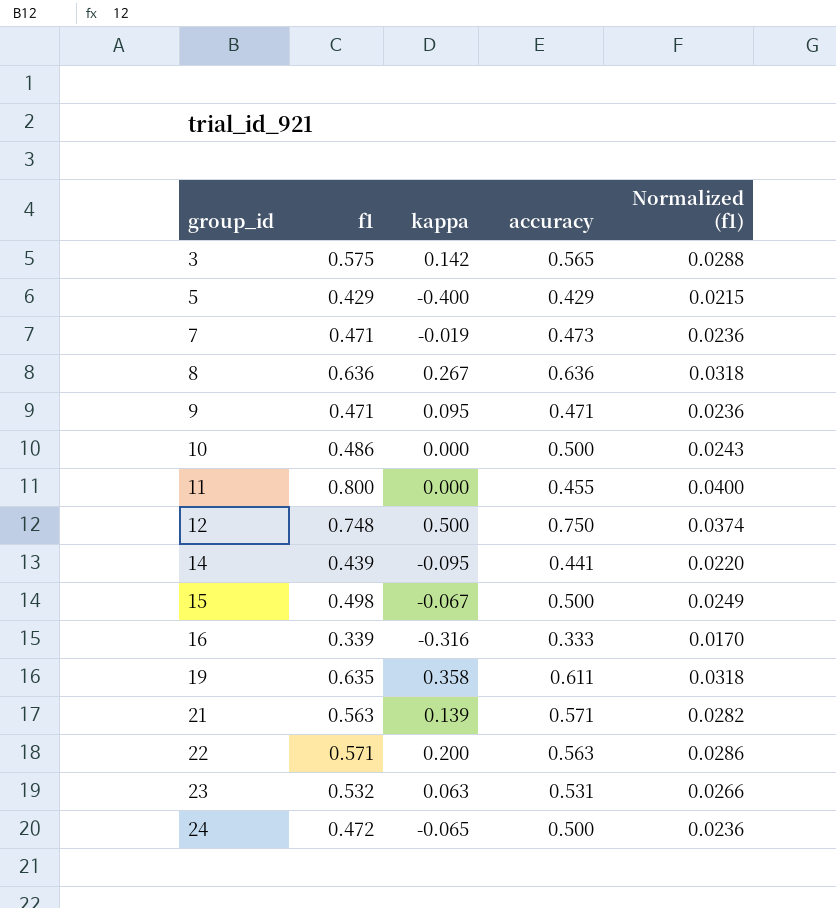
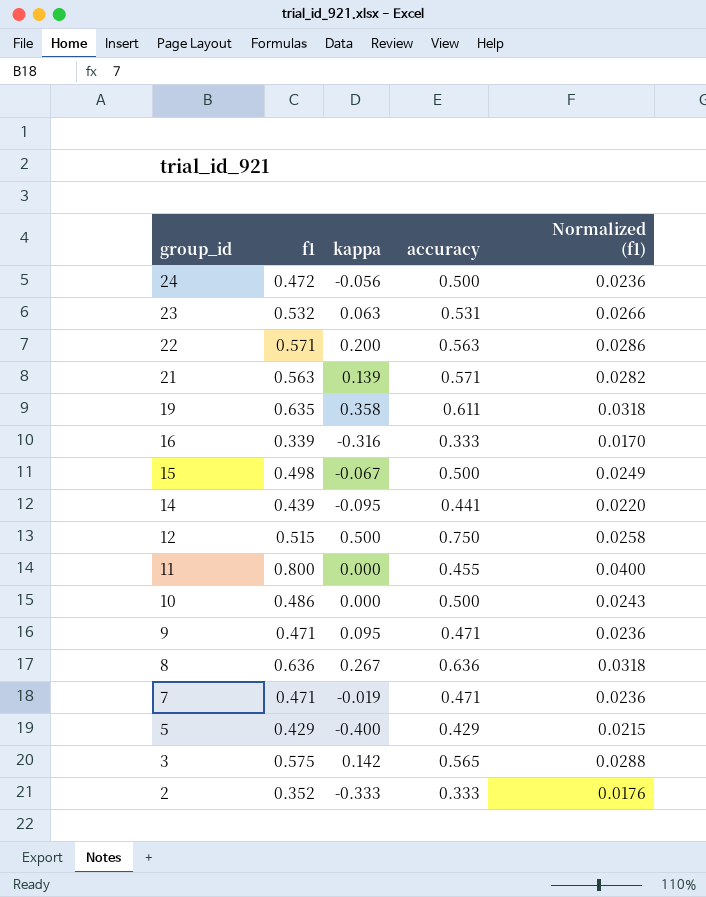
row order: group_id ascending -> group_id descending
24 | kappa: -0.065 -> -0.056
12 | f1: 0.748 -> 0.515
12 | Normalized (f1): 0.0374 -> 0.0258
7 | accuracy: 0.473 -> 0.471
row 2: none -> 0.352 | -0.333 | 0.333 | 0.0176

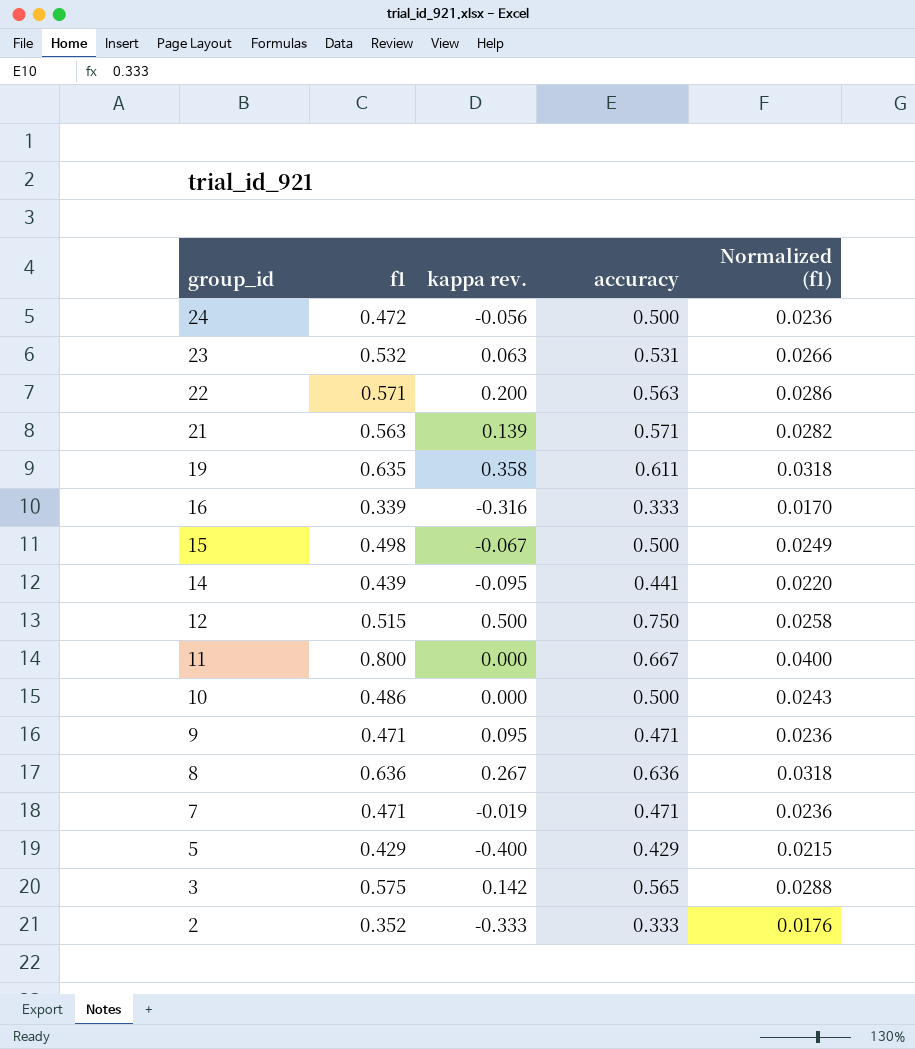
column name: kappa -> kappa rev.
11 | accuracy: 0.455 -> 0.667

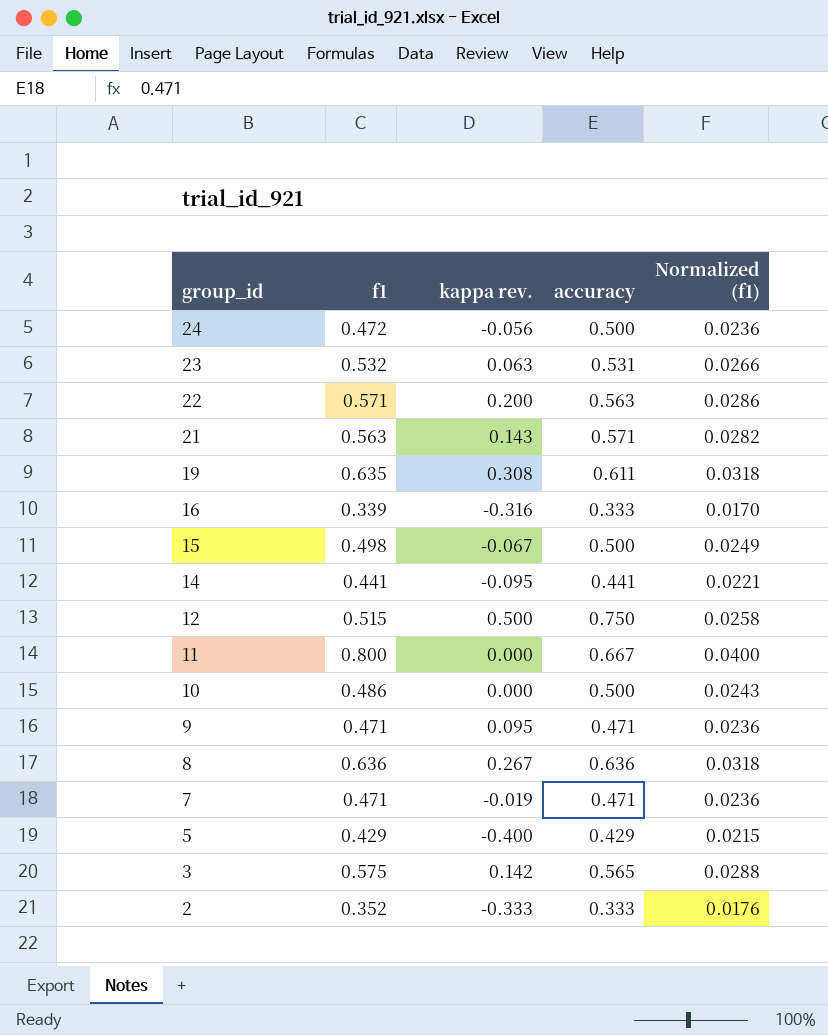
21 | kappa rev.: 0.139 -> 0.143
19 | kappa rev.: 0.358 -> 0.308
14 | f1: 0.439 -> 0.441
14 | Normalized (f1): 0.0220 -> 0.0221

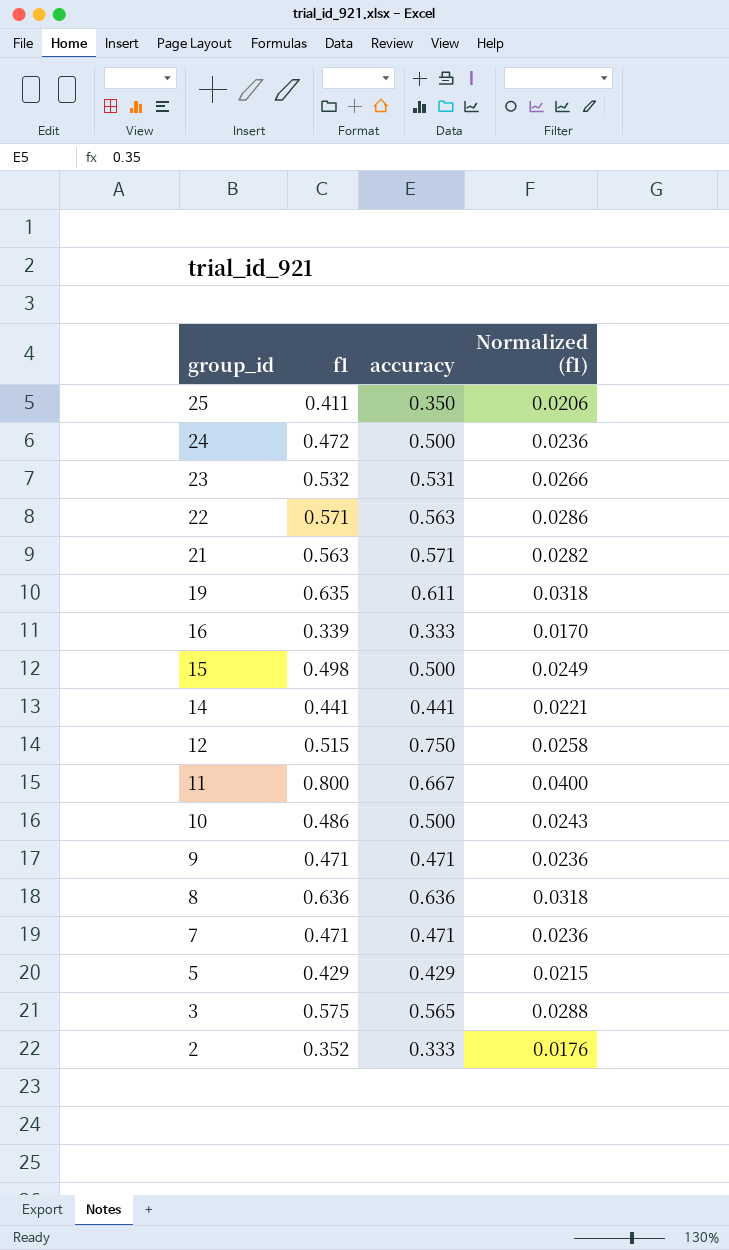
column kappa rev. | position: 3 -> none
row 25: none -> 0.411 | 0.350 | 0.0206

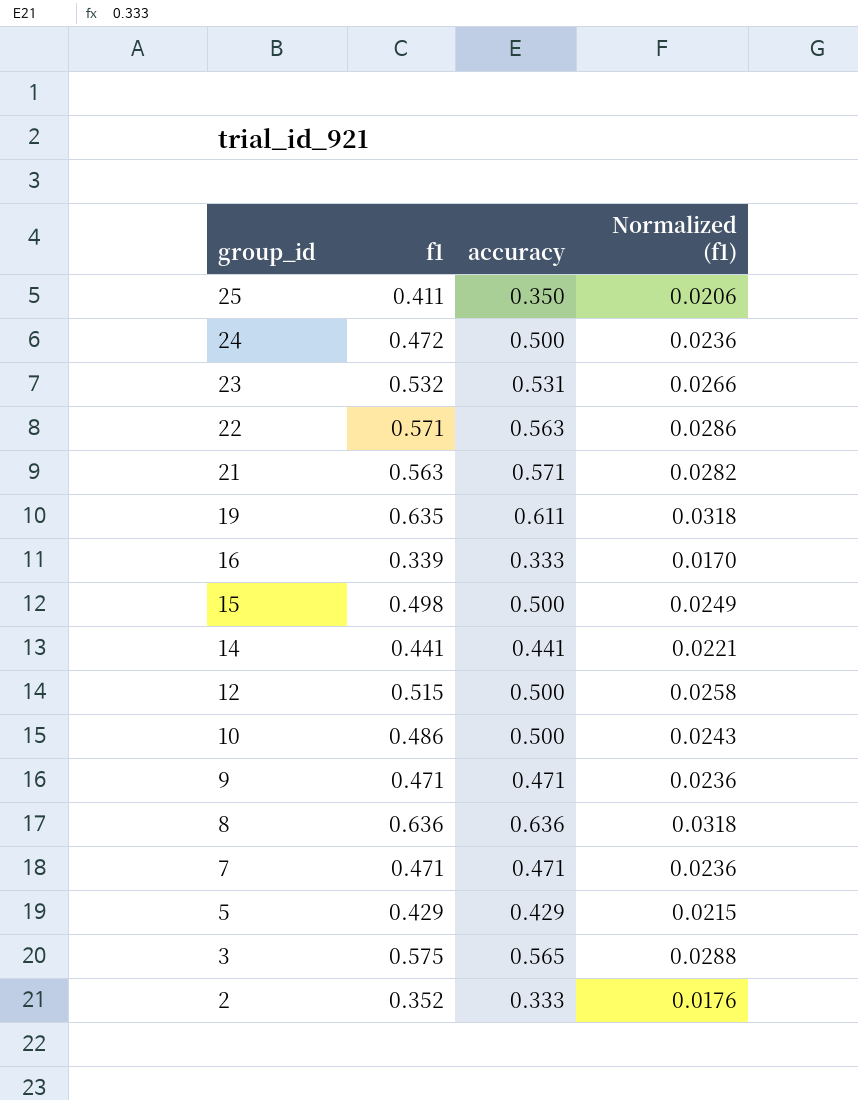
row 11: 0.800 | 0.667 | 0.0400 -> none
12 | accuracy: 0.750 -> 0.500

